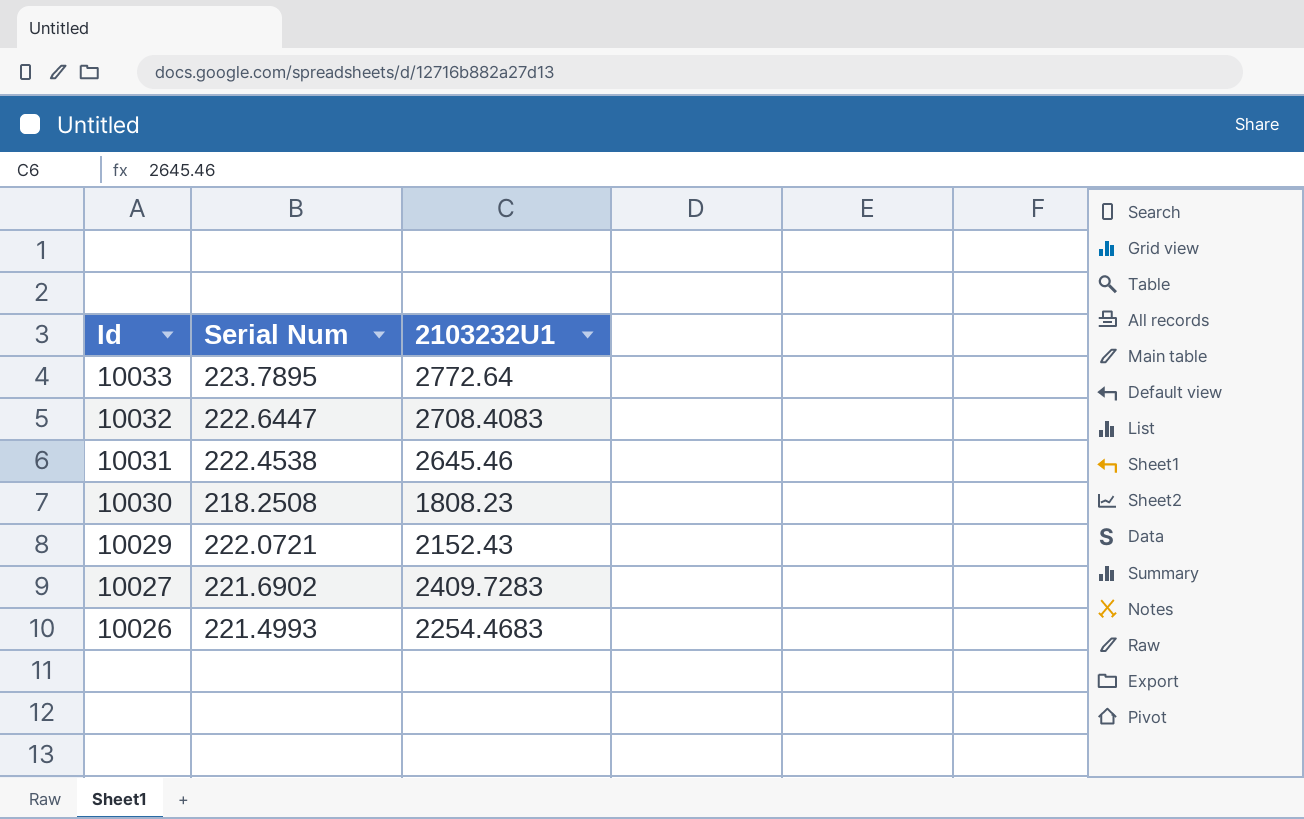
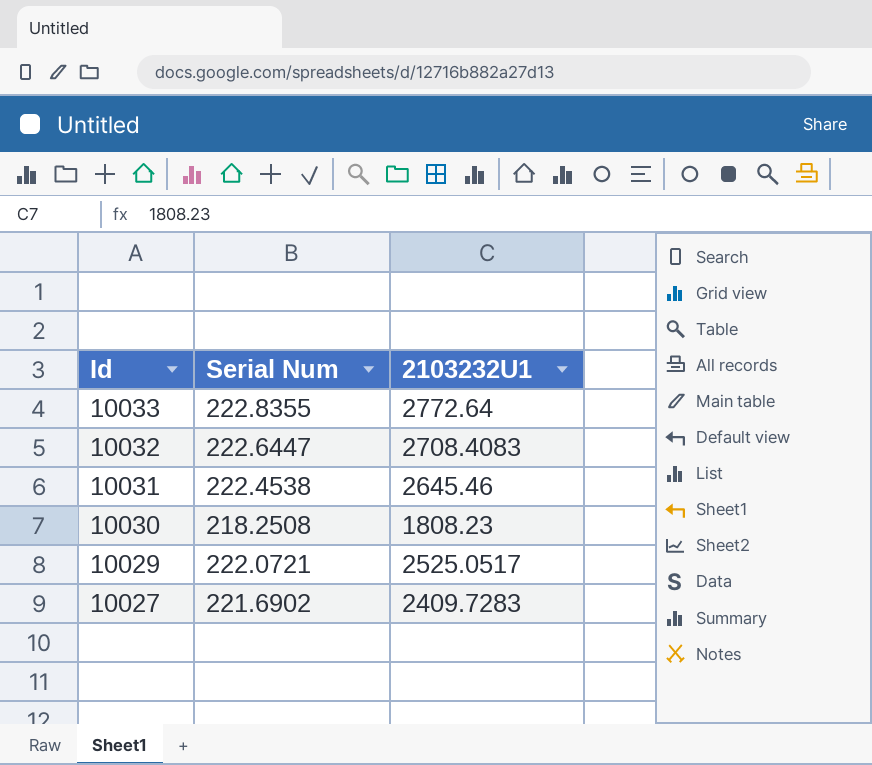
row 10026: 221.4993 | 2254.4683 -> none
10033 | Serial Num: 223.7895 -> 222.8355
10029 | 2103232U1: 2152.43 -> 2525.0517

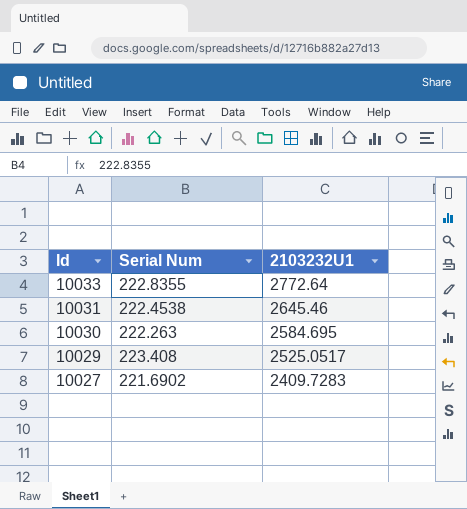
row 10032: 222.6447 | 2708.4083 -> none
10030 | Serial Num: 218.2508 -> 222.263
10030 | 2103232U1: 1808.23 -> 2584.695
10029 | Serial Num: 222.0721 -> 223.408

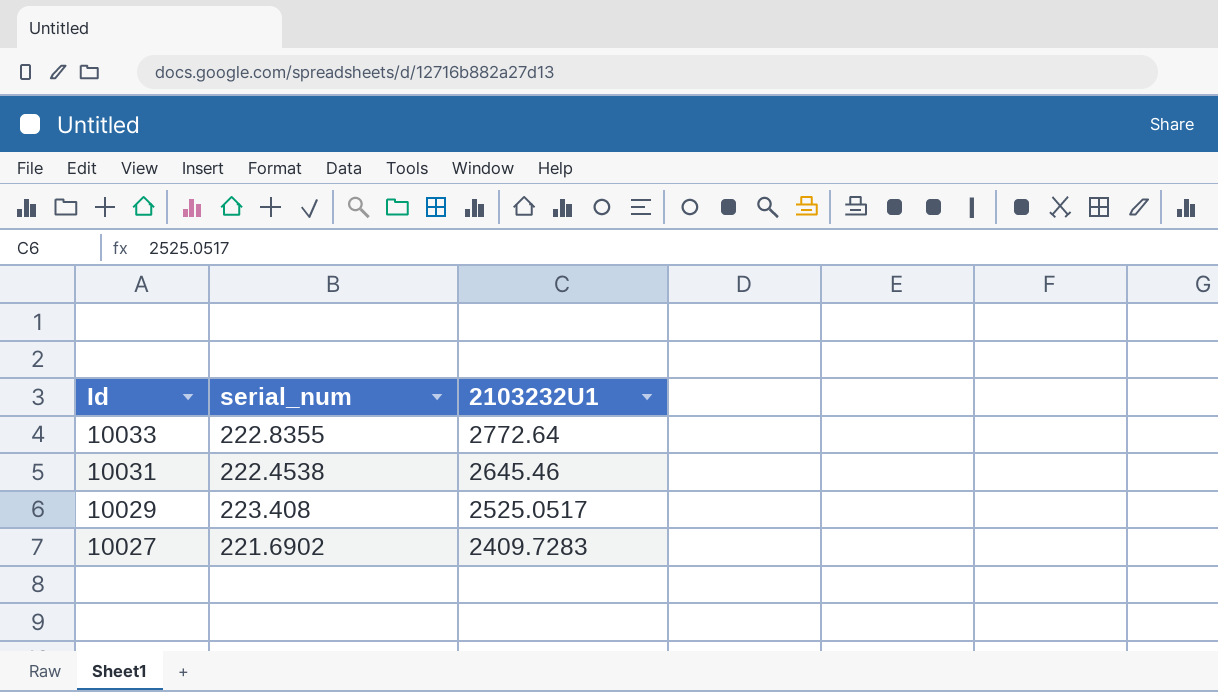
column name: Serial Num -> serial_num
row 10030: 222.263 | 2584.695 -> none

